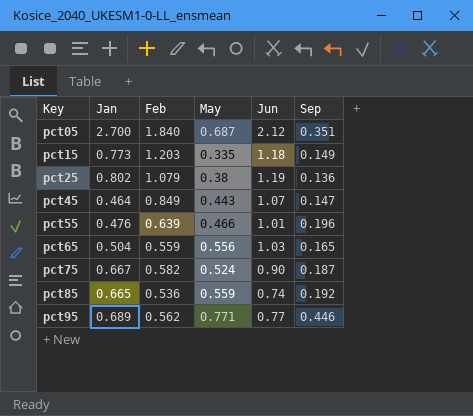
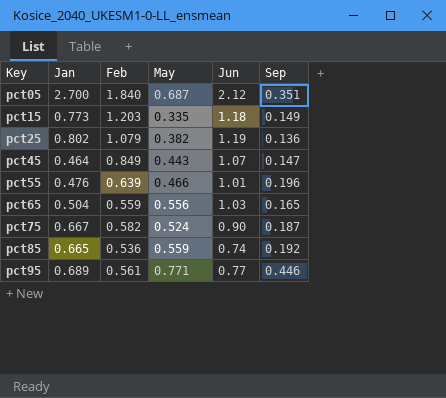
pct25 | May: 0.38 -> 0.382
pct95 | Feb: 0.562 -> 0.561

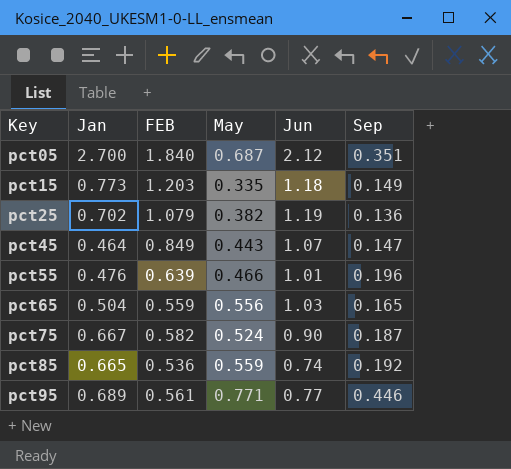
column name: Feb -> FEB
pct25 | Jan: 0.802 -> 0.702

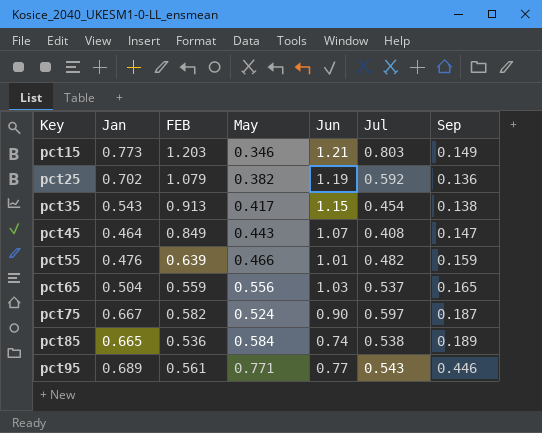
column Jul | position: none -> 6
row pct05: 2.700 | 1.840 | 0.687 | 2.12 | 0.351 -> none
pct15 | May: 0.335 -> 0.346
pct15 | Jun: 1.18 -> 1.21
row pct35: none -> 0.543 | 0.913 | 0.417 | 1.15 | 0.454 | 0.138
pct55 | Sep: 0.196 -> 0.159
pct85 | May: 0.559 -> 0.584
pct85 | Sep: 0.192 -> 0.189

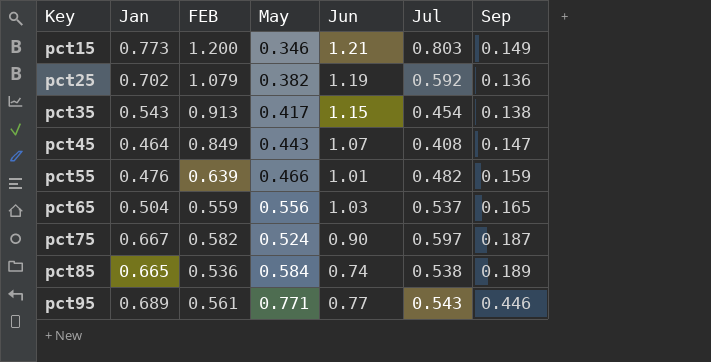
pct15 | FEB: 1.203 -> 1.200

